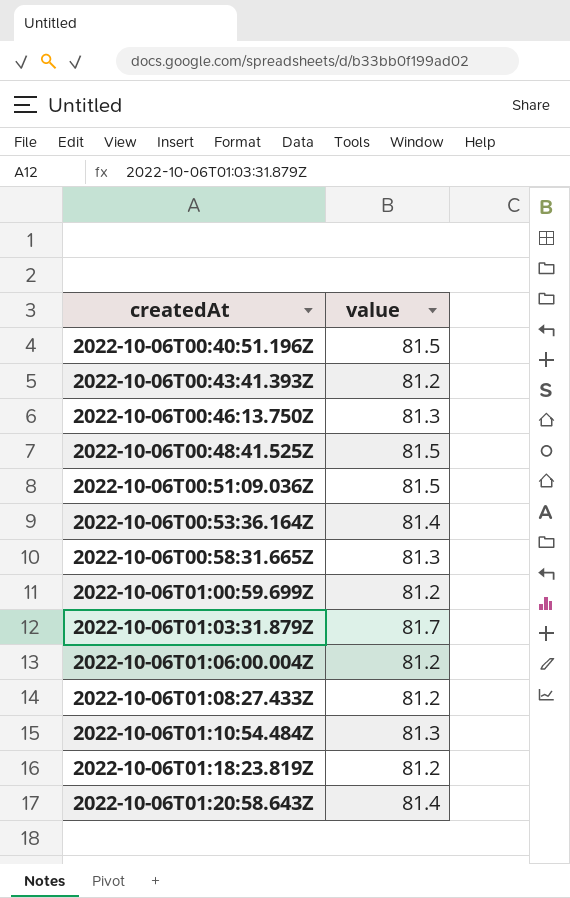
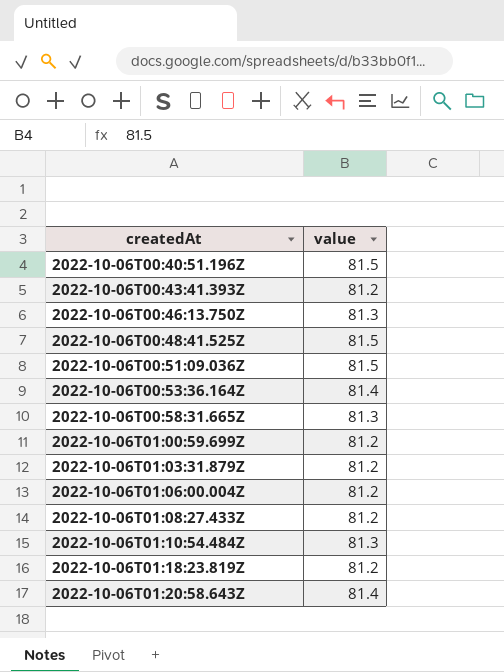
2022-10-06T01:03:31.879Z | value: 81.7 -> 81.2

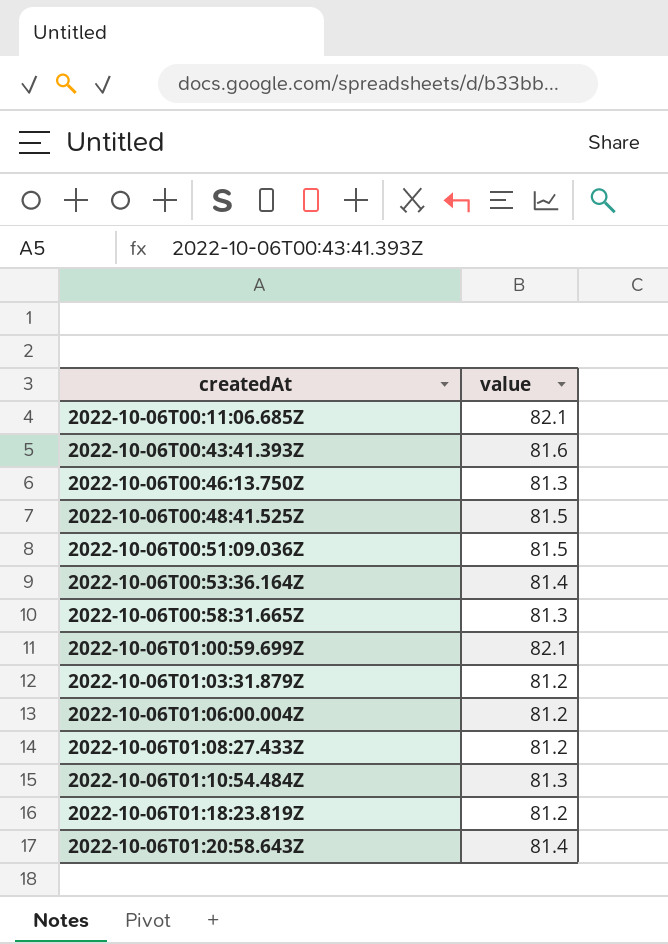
row 2022-10-06T00:40:51.196Z: 81.5 -> none
row 2022-10-06T00:11:06.685Z: none -> 82.1
2022-10-06T00:43:41.393Z | value: 81.2 -> 81.6
2022-10-06T01:00:59.699Z | value: 81.2 -> 82.1

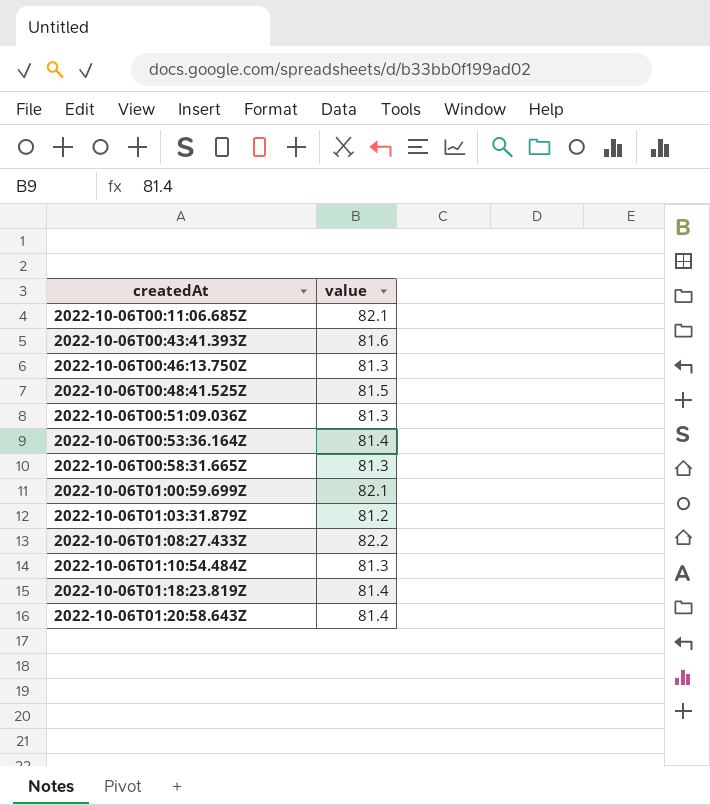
row 2022-10-06T01:06:00.004Z: 81.2 -> none
2022-10-06T00:51:09.036Z | value: 81.5 -> 81.3
2022-10-06T01:08:27.433Z | value: 81.2 -> 82.2
2022-10-06T01:18:23.819Z | value: 81.2 -> 81.4

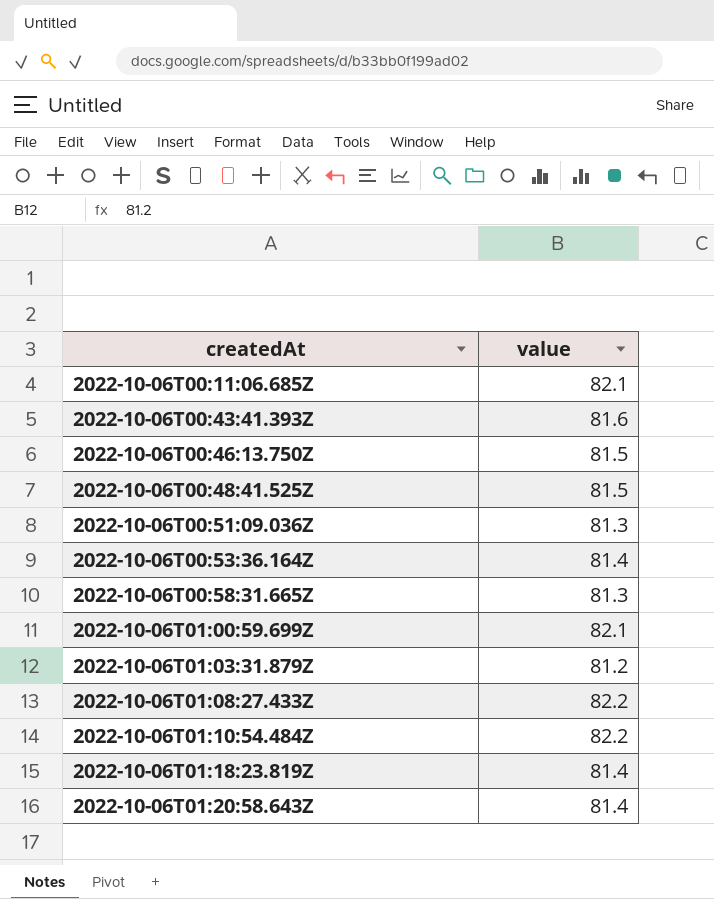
2022-10-06T00:46:13.750Z | value: 81.3 -> 81.5
2022-10-06T01:10:54.484Z | value: 81.3 -> 82.2

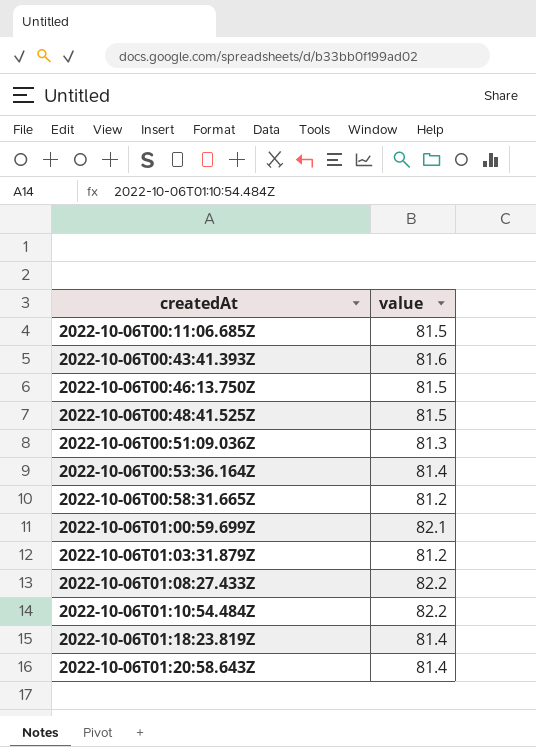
2022-10-06T00:11:06.685Z | value: 82.1 -> 81.5
2022-10-06T00:58:31.665Z | value: 81.3 -> 81.2

